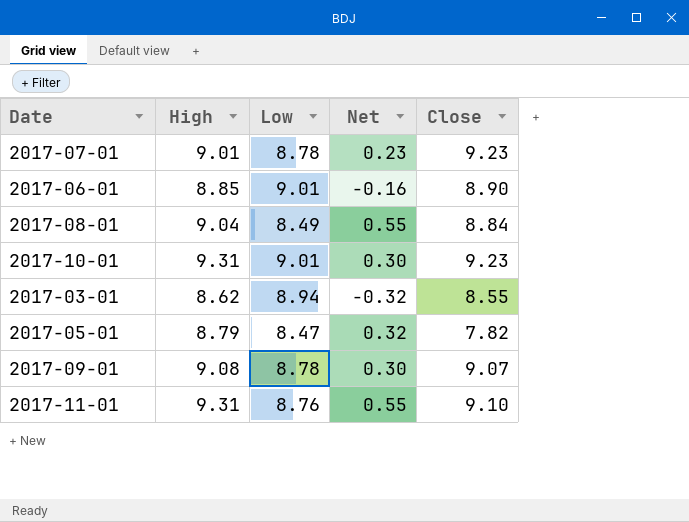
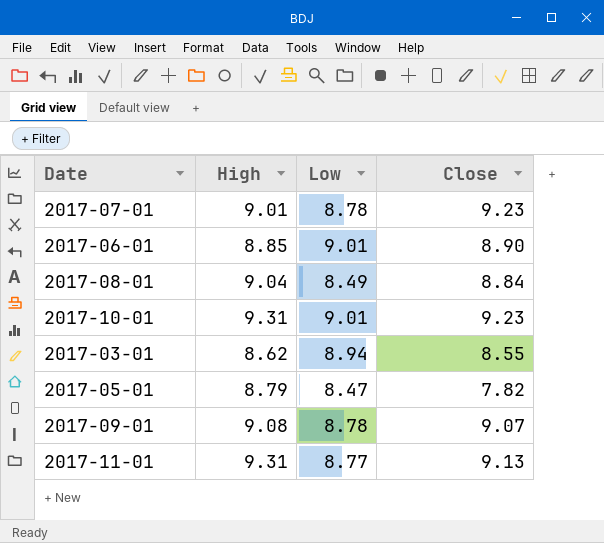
column Net | formula: [High] - [Low] -> none
2017-11-01 | Low: 8.76 -> 8.77
2017-11-01 | Close: 9.10 -> 9.13

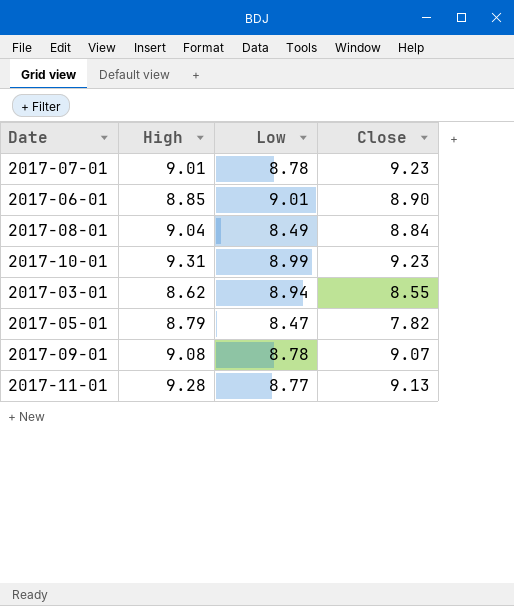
2017-10-01 | Low: 9.01 -> 8.99
2017-11-01 | High: 9.31 -> 9.28

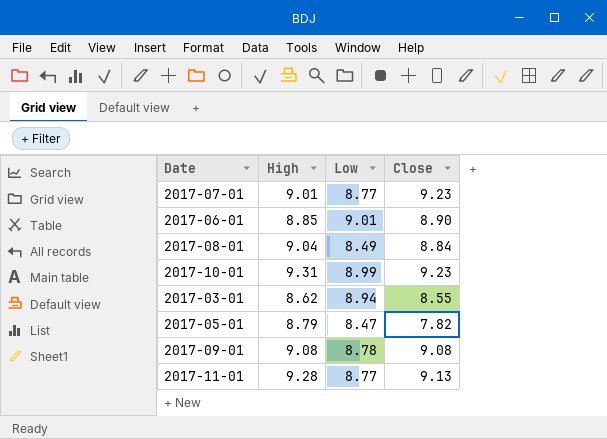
2017-07-01 | Low: 8.78 -> 8.77
2017-09-01 | Close: 9.07 -> 9.08

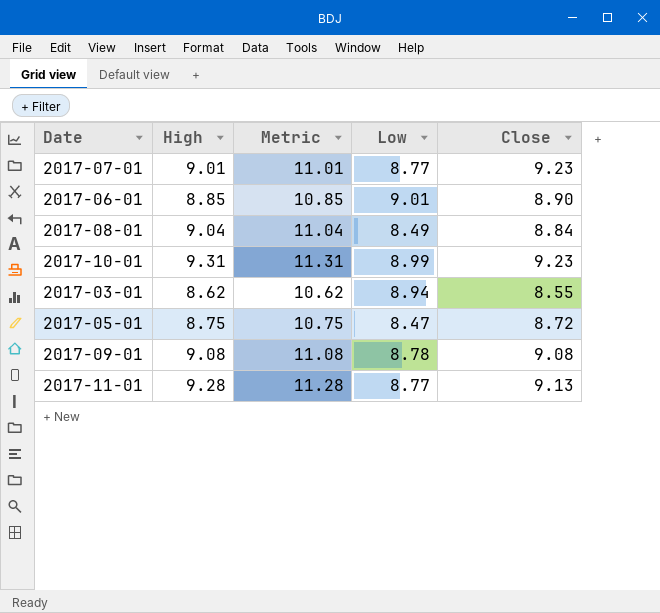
column Metric | formula: none -> [High] + 2
2017-05-01 | High: 8.79 -> 8.75
2017-05-01 | Close: 7.82 -> 8.72

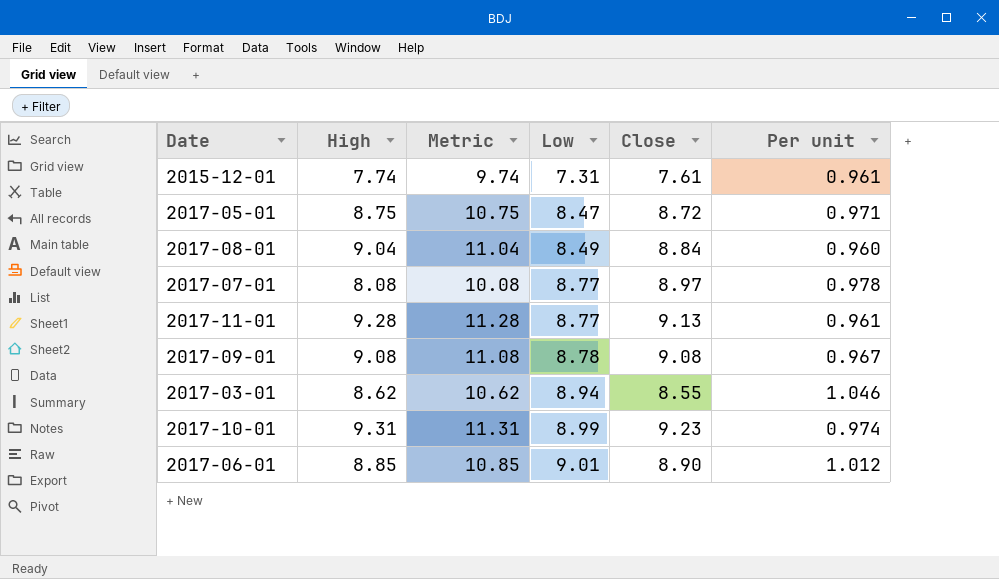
row order: none -> Low ascending
column Per unit | formula: none -> [Low] / [Close]
row 2015-12-01: none -> 7.74 | 9.74 | 7.31 | 7.61 | 0.961
2017-07-01 | High: 9.01 -> 8.08
2017-07-01 | Metric: 11.01 -> 10.08
2017-07-01 | Close: 9.23 -> 8.97

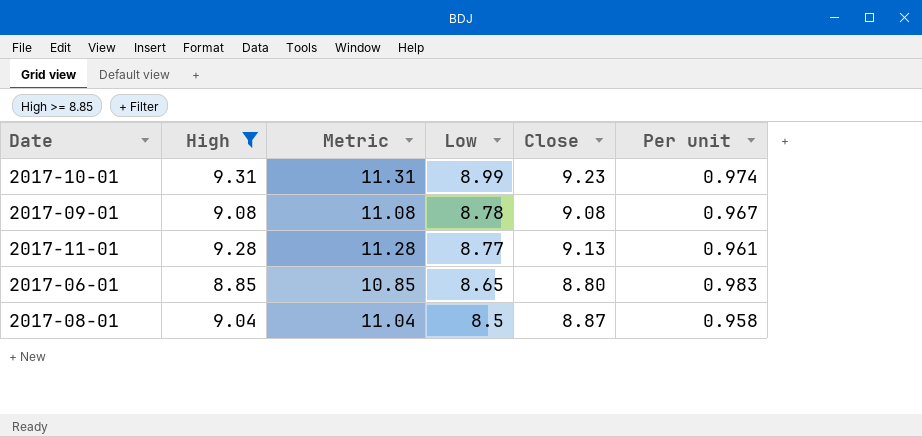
filter: none -> High >= 8.85
row order: Low ascending -> Low descending
2017-06-01 | Low: 9.01 -> 8.65
2017-06-01 | Close: 8.90 -> 8.80
2017-06-01 | Per unit: 1.012 -> 0.983
2017-08-01 | Low: 8.49 -> 8.5
2017-08-01 | Close: 8.84 -> 8.87
2017-08-01 | Per unit: 0.960 -> 0.958

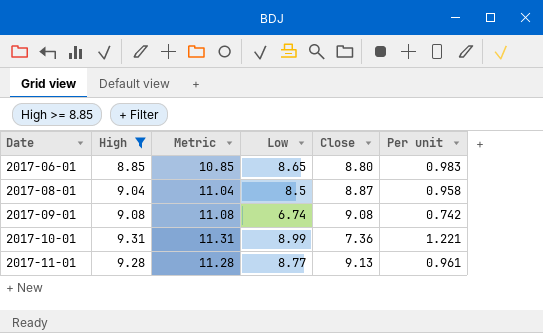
row order: Low descending -> Date ascending
2017-09-01 | Low: 8.78 -> 6.74
2017-09-01 | Per unit: 0.967 -> 0.742
2017-10-01 | Close: 9.23 -> 7.36
2017-10-01 | Per unit: 0.974 -> 1.221

